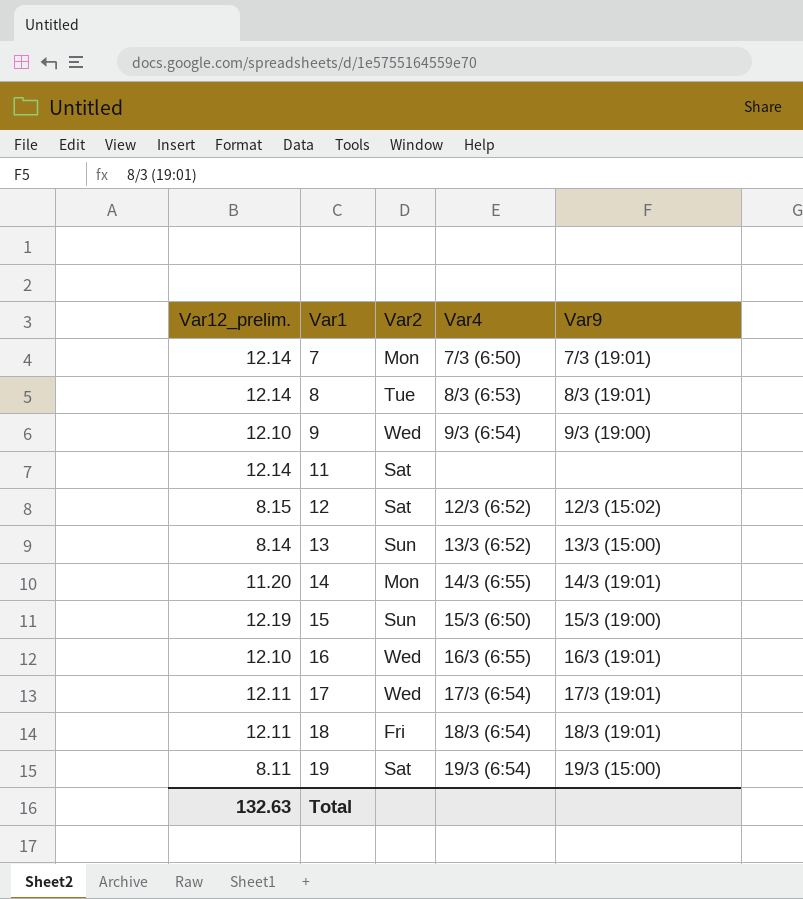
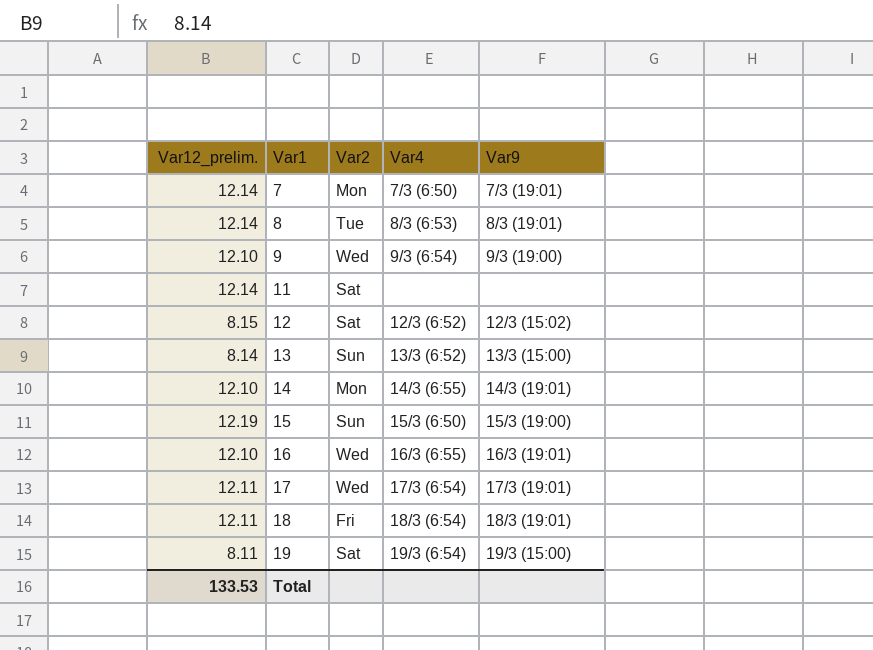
14 | Var12_prelim.: 11.20 -> 12.10
Total | Var12_prelim.: 132.63 -> 133.53

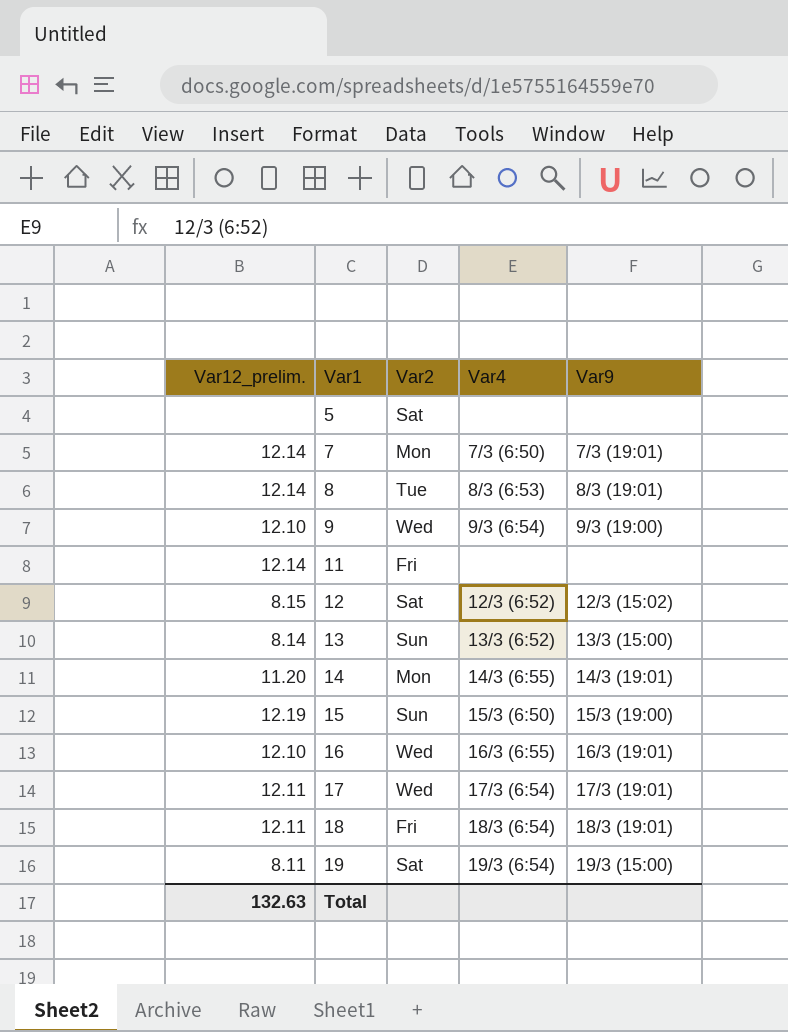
row 5: none -> none | Sat | none | none
11 | Var2: Sat -> Fri
14 | Var12_prelim.: 12.10 -> 11.20
Total | Var12_prelim.: 133.53 -> 132.63

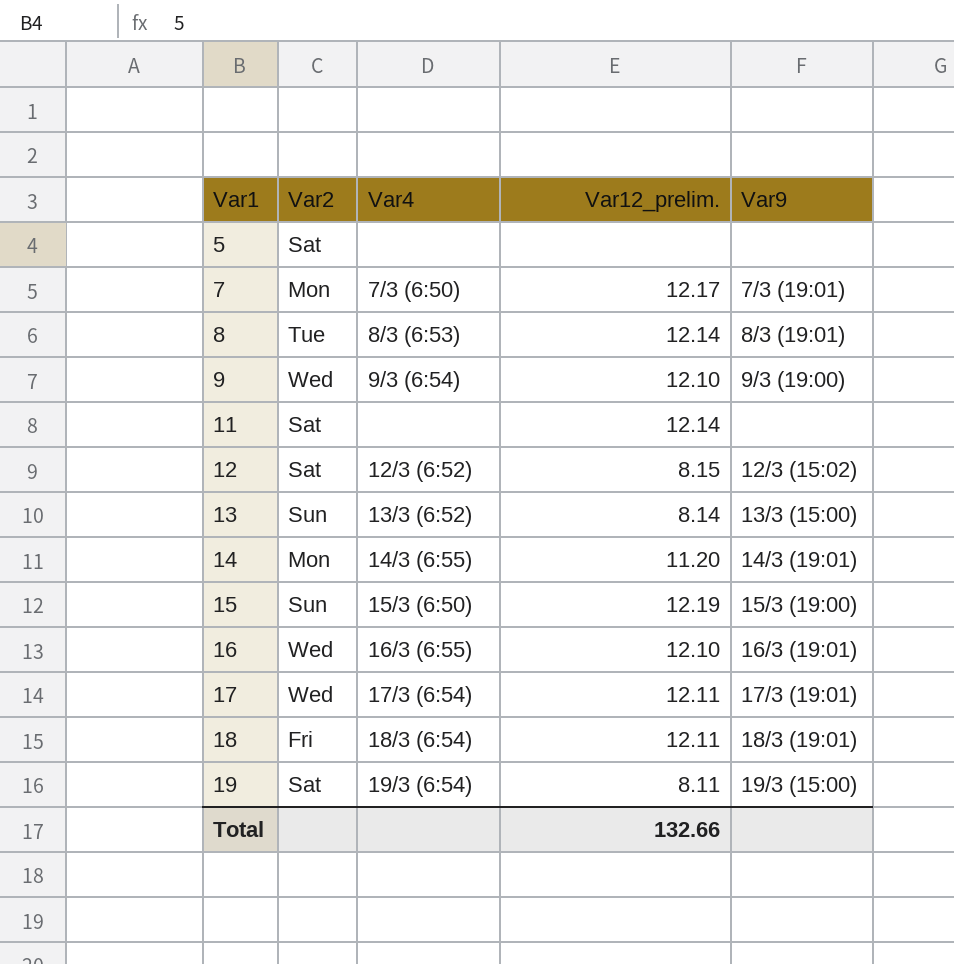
column Var12_prelim. | position: 1 -> 4
7 | Var12_prelim.: 12.14 -> 12.17
11 | Var2: Fri -> Sat
Total | Var12_prelim.: 132.63 -> 132.66

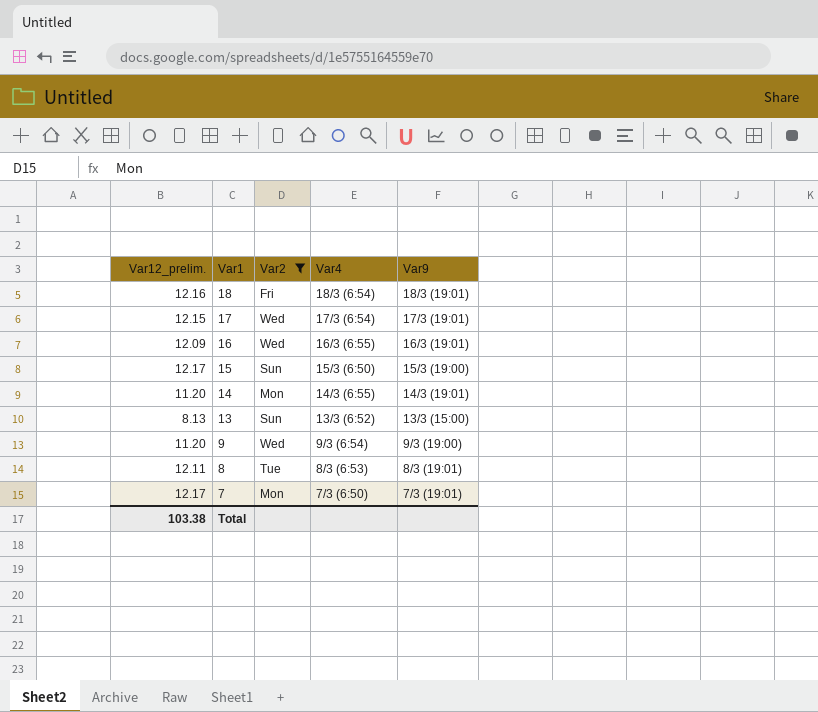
filter: none -> Var2 != Sat
row order: Var1 ascending -> Var1 descending
column Var12_prelim. | position: 4 -> 1
18 | Var12_prelim.: 12.11 -> 12.16
17 | Var12_prelim.: 12.11 -> 12.15
16 | Var12_prelim.: 12.10 -> 12.09
15 | Var12_prelim.: 12.19 -> 12.17
13 | Var12_prelim.: 8.14 -> 8.13
9 | Var12_prelim.: 12.10 -> 11.20
8 | Var12_prelim.: 12.14 -> 12.11
Total | Var12_prelim.: 132.66 -> 103.38

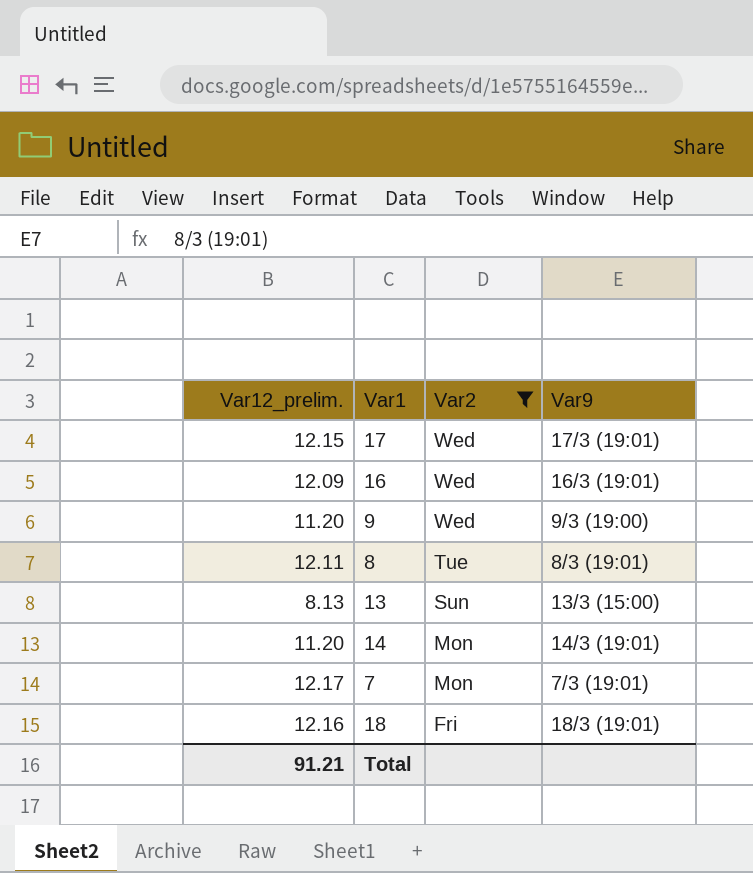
row order: Var1 descending -> Var2 descending
column Var4 | position: 4 -> none
row 15: 12.17 | Sun | 15/3 (6:50) | 15/3 (19:00) -> none
Total | Var12_prelim.: 103.38 -> 91.21

